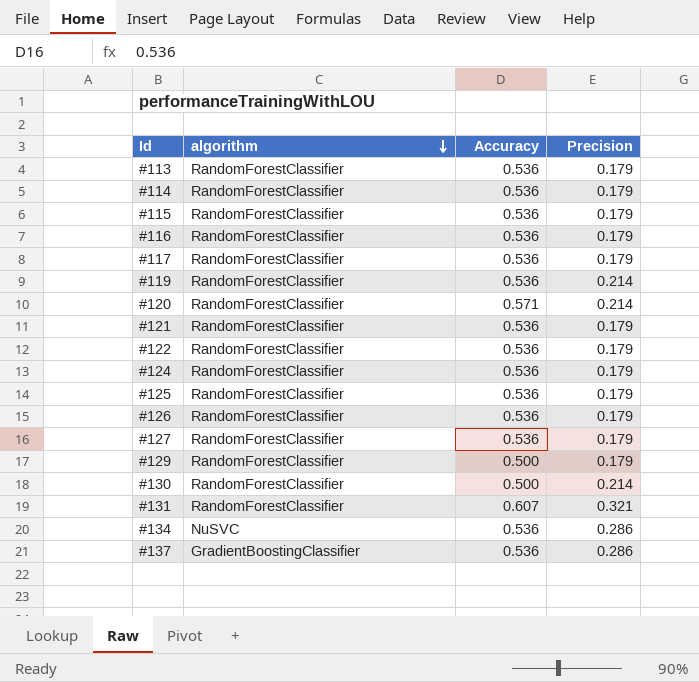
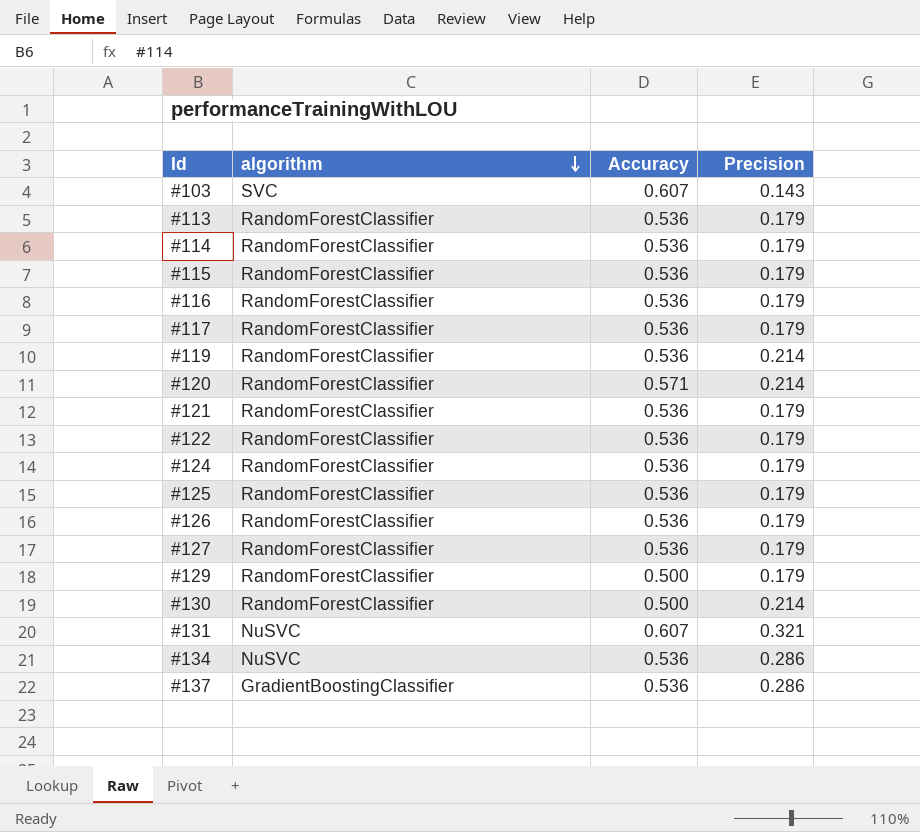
row #103: none -> SVC | 0.607 | 0.143
#131 | algorithm: RandomForestClassifier -> NuSVC

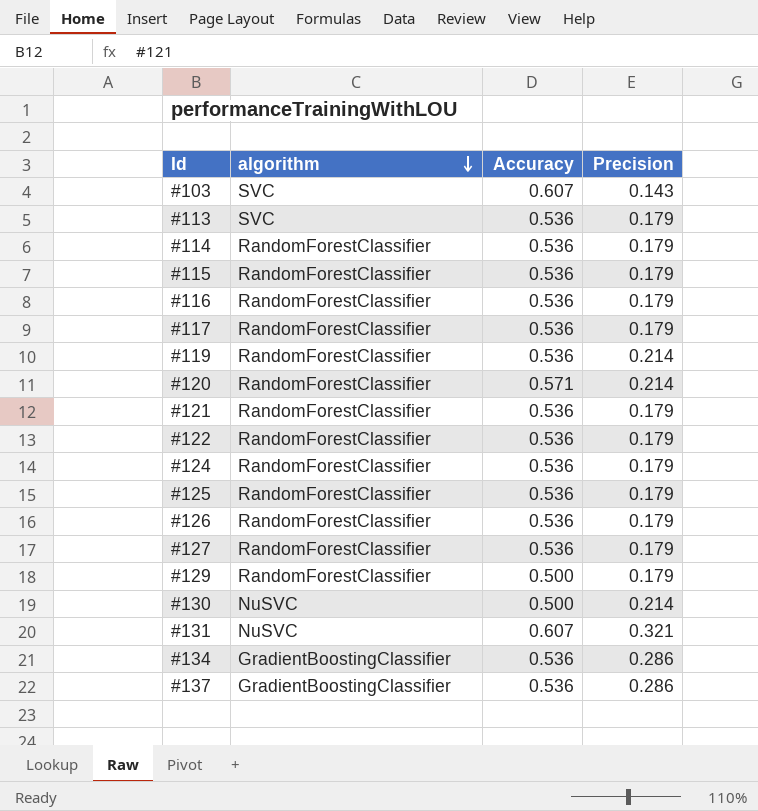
#113 | algorithm: RandomForestClassifier -> SVC
#130 | algorithm: RandomForestClassifier -> NuSVC
#134 | algorithm: NuSVC -> GradientBoostingClassifier

